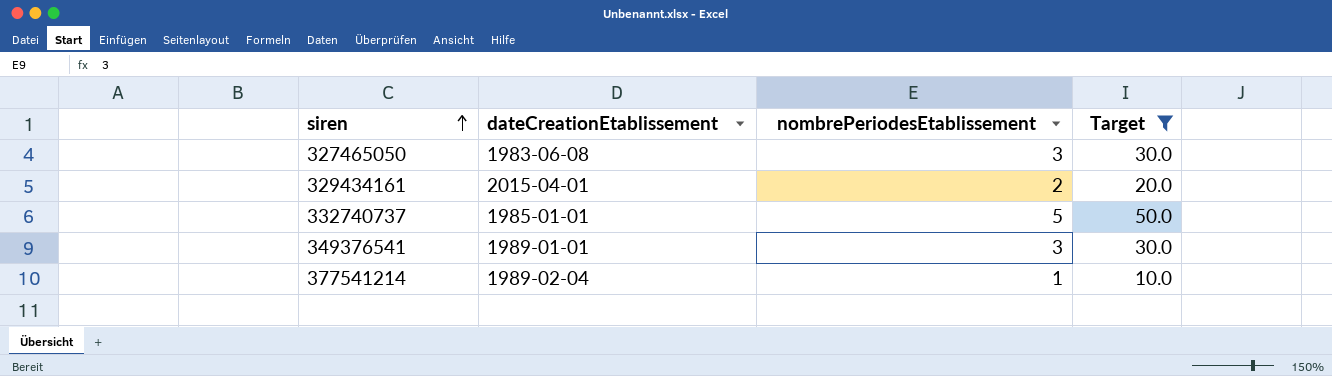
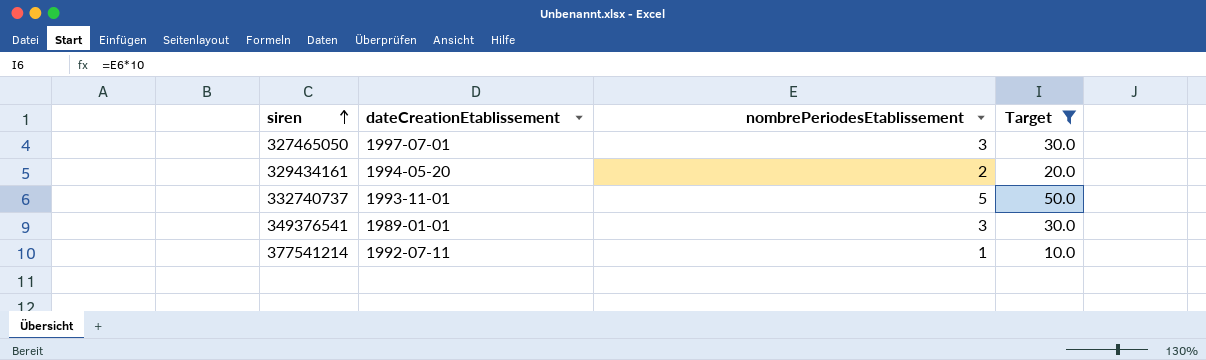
327465050 | dateCreationEtablissement: 1983-06-08 -> 1997-07-01
329434161 | dateCreationEtablissement: 2015-04-01 -> 1994-05-20
332740737 | dateCreationEtablissement: 1985-01-01 -> 1993-11-01
377541214 | dateCreationEtablissement: 1989-02-04 -> 1992-07-11

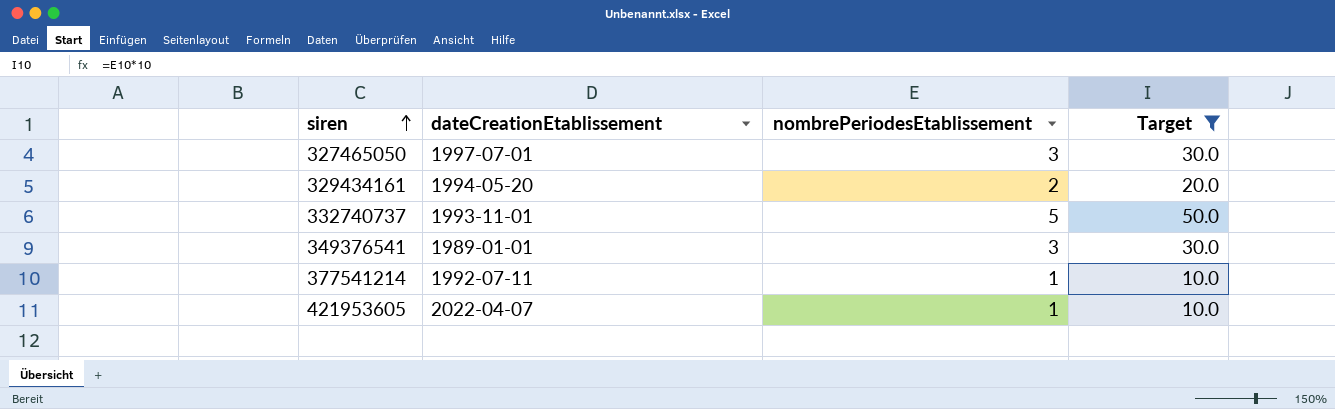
row 421953605: none -> 2022-04-07 | 1 | 10.0

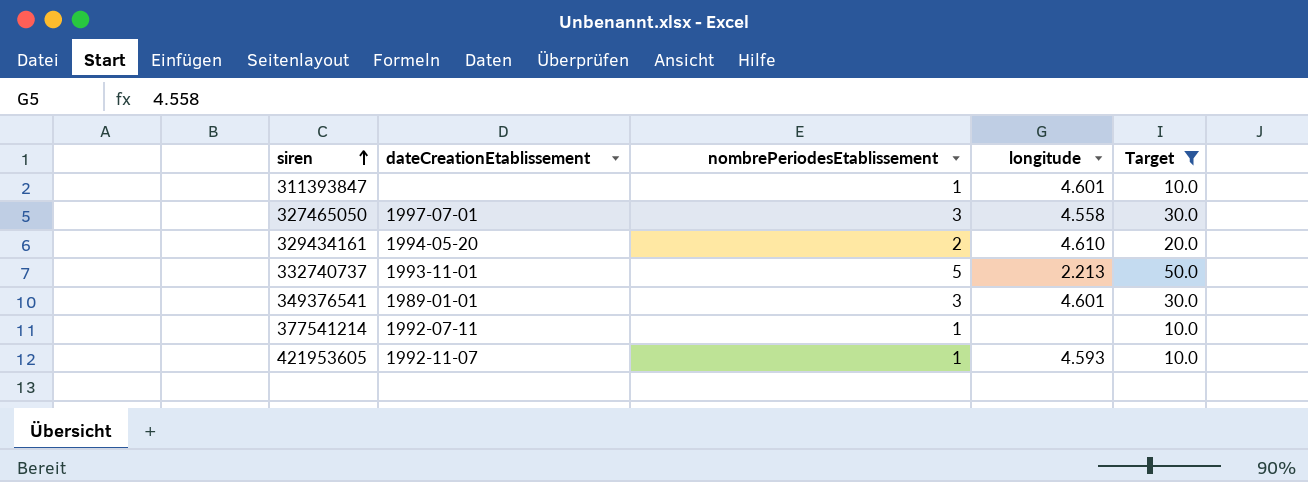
column longitude | position: none -> 4
row 311393847: none -> none | 1 | 4.601 | 10.0
421953605 | dateCreationEtablissement: 2022-04-07 -> 1992-11-07

